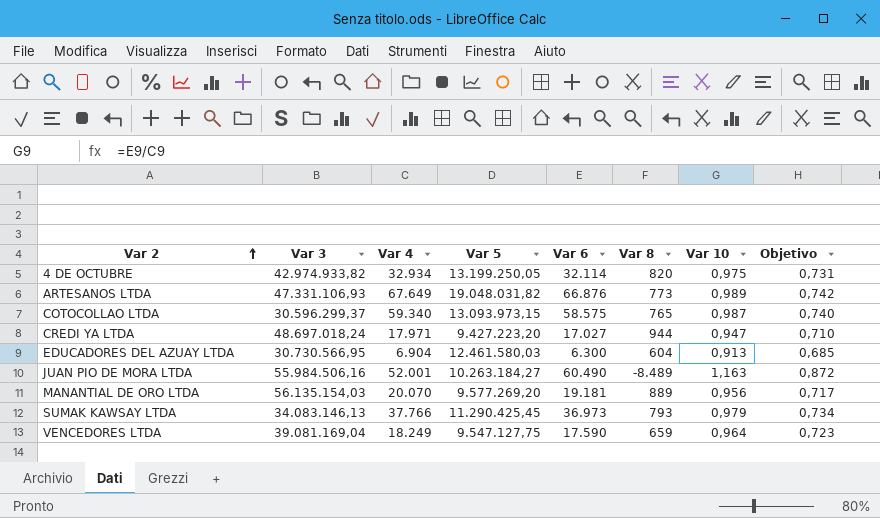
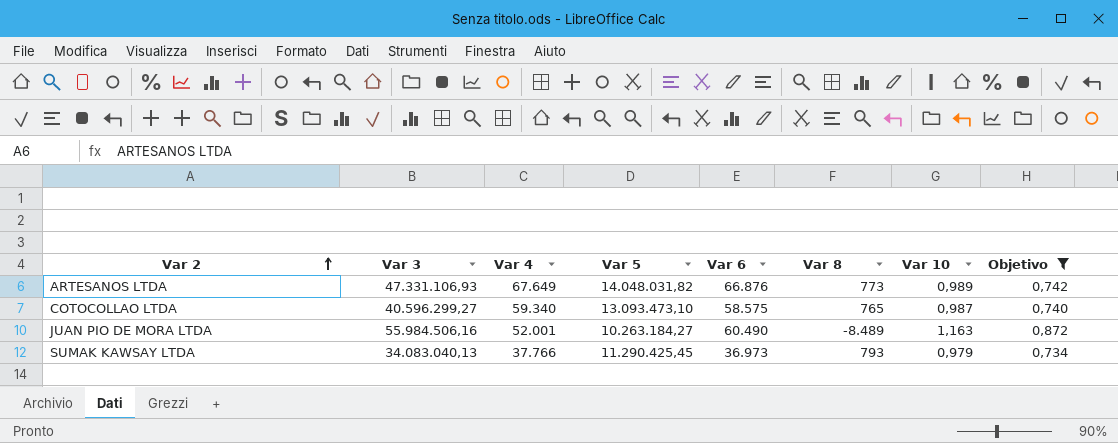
filter: none -> Objetivo >= 0,734
ARTESANOS LTDA | Var 5: 19.048.031,82 -> 14.048.031,82
COTOCOLLAO LTDA | Var 3: 30.596.299,37 -> 40.596.299,27
COTOCOLLAO LTDA | Var 5: 13.093.973,15 -> 13.093.473,10
SUMAK KAWSAY LTDA | Var 3: 34.083.146,13 -> 34.083.040,13

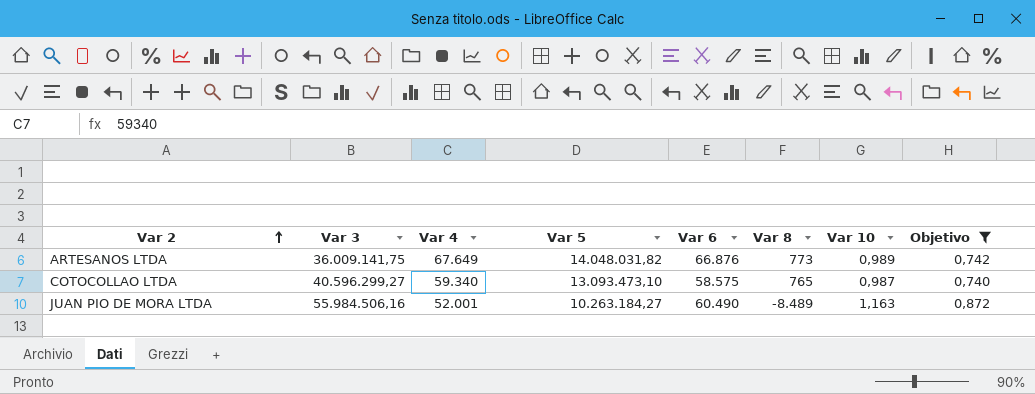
row SUMAK KAWSAY LTDA: 34.083.040,13 | 37.766 | 11.290.425,45 | 36.973 | 793 | 0,979 | 0,734 -> none
ARTESANOS LTDA | Var 3: 47.331.106,93 -> 36.009.141,75

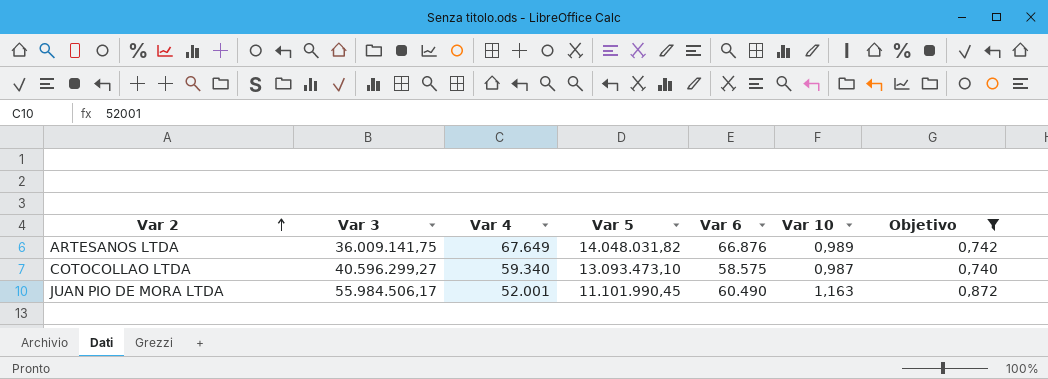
column Var 8 | formula: [Var 4] - [Var 6] -> none
JUAN PIO DE MORA LTDA | Var 3: 55.984.506,16 -> 55.984.506,17
JUAN PIO DE MORA LTDA | Var 5: 10.263.184,27 -> 11.101.990,45

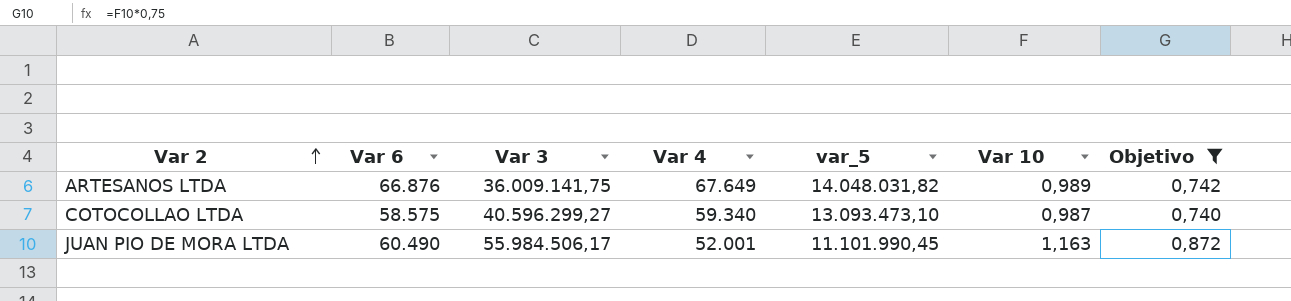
column Var 6 | position: 5 -> 2
column name: Var 5 -> var_5

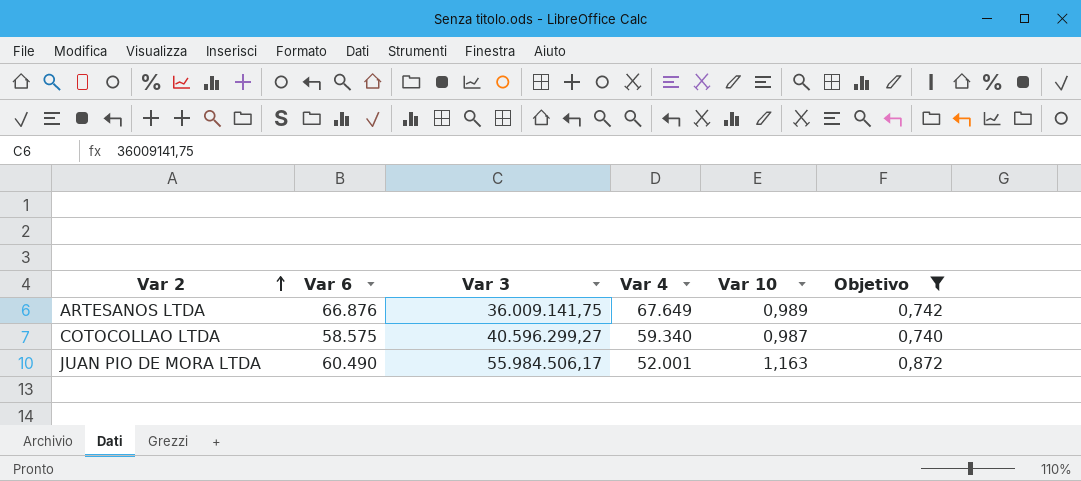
column var_5 | position: 5 -> none

